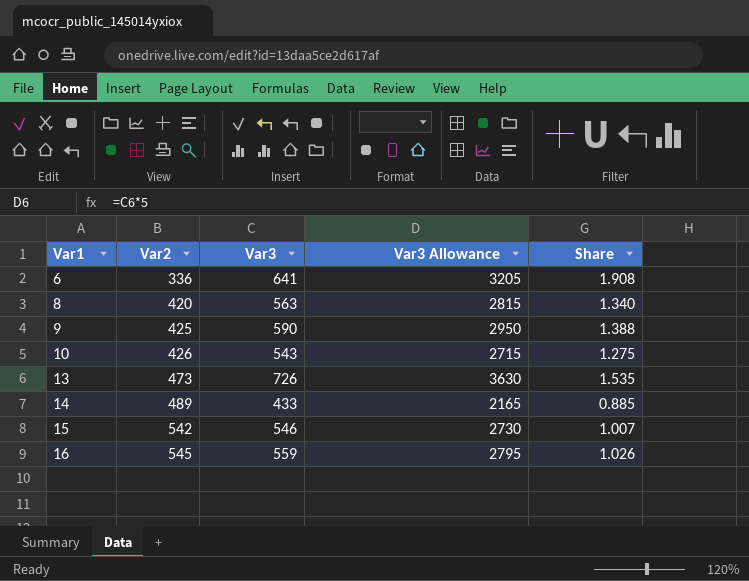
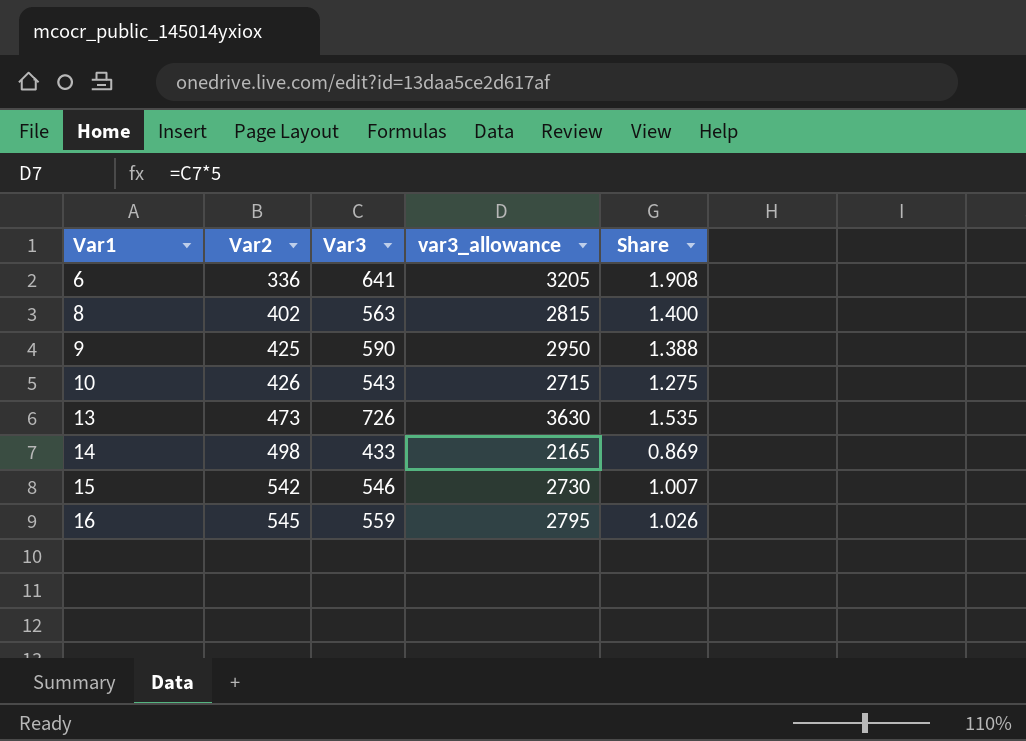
column name: Var3 Allowance -> var3_allowance
8 | Var2: 420 -> 402
8 | Share: 1.340 -> 1.400
14 | Var2: 489 -> 498
14 | Share: 0.885 -> 0.869

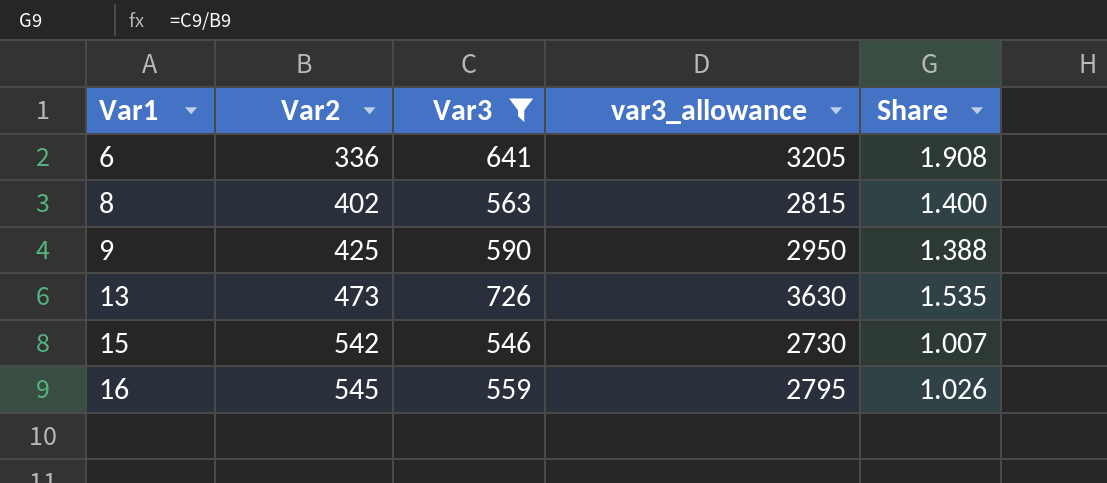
filter: none -> Var3 >= 546

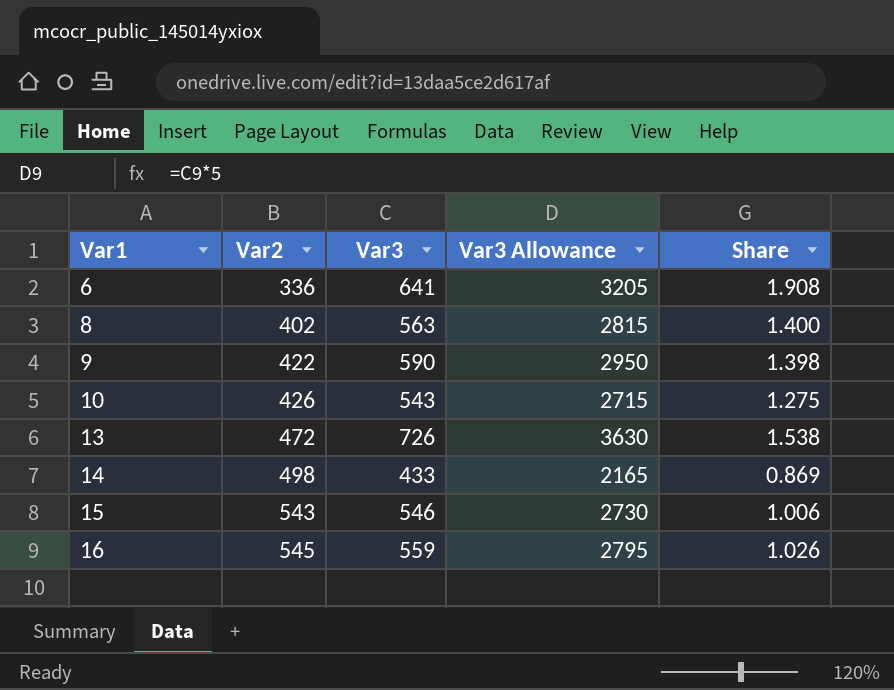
filter: Var3 >= 546 -> none
column name: var3_allowance -> Var3 Allowance
9 | Var2: 425 -> 422
9 | Share: 1.388 -> 1.398
13 | Var2: 473 -> 472
13 | Share: 1.535 -> 1.538
15 | Var2: 542 -> 543
15 | Share: 1.007 -> 1.006

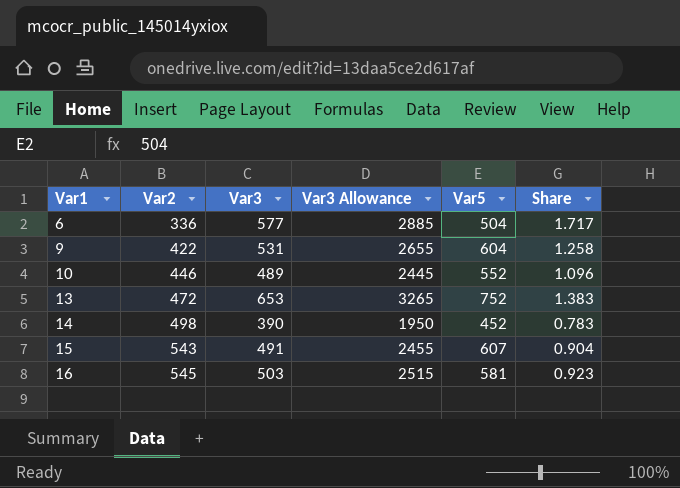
column Var5 | position: none -> 5
row 8: 402 | 563 | 2815 | 1.400 -> none
6 | Var3: 641 -> 577
6 | Var3 Allowance: 3205 -> 2885
6 | Share: 1.908 -> 1.717
9 | Var3: 590 -> 531
9 | Var3 Allowance: 2950 -> 2655
9 | Share: 1.398 -> 1.258
10 | Var2: 426 -> 446
10 | Var3: 543 -> 489
10 | Var3 Allowance: 2715 -> 2445
10 | Share: 1.275 -> 1.096
13 | Var3: 726 -> 653
13 | Var3 Allowance: 3630 -> 3265
13 | Share: 1.538 -> 1.383
14 | Var3: 433 -> 390
14 | Var3 Allowance: 2165 -> 1950
14 | Share: 0.869 -> 0.783
15 | Var3: 546 -> 491
15 | Var3 Allowance: 2730 -> 2455
15 | Share: 1.006 -> 0.904
16 | Var3: 559 -> 503
16 | Var3 Allowance: 2795 -> 2515
16 | Share: 1.026 -> 0.923

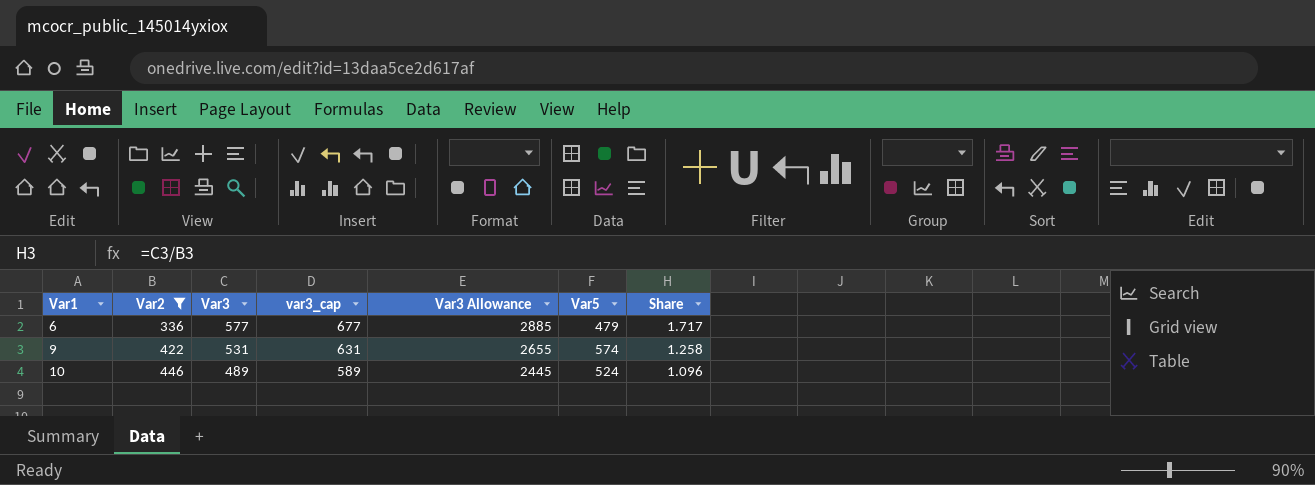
filter: none -> Var2 <= 446
column var3_cap | formula: none -> [Var3] + 100
6 | Var5: 504 -> 479
9 | Var5: 604 -> 574
10 | Var5: 552 -> 524

